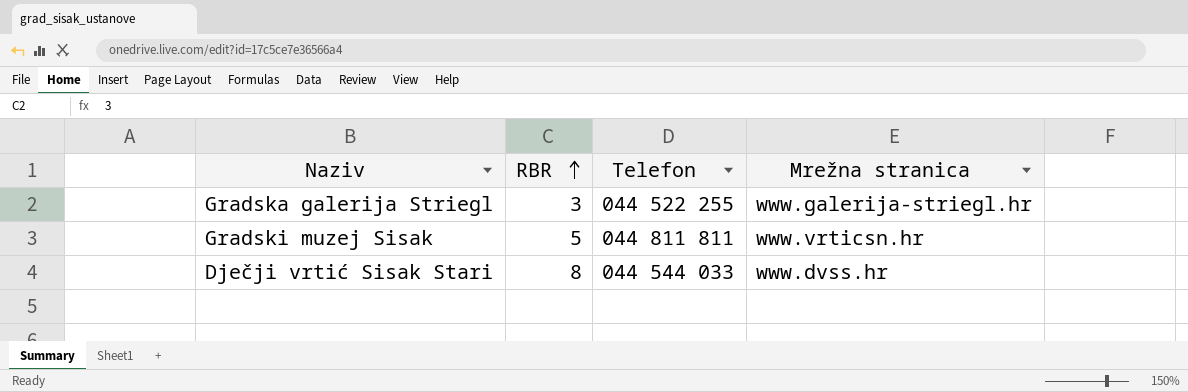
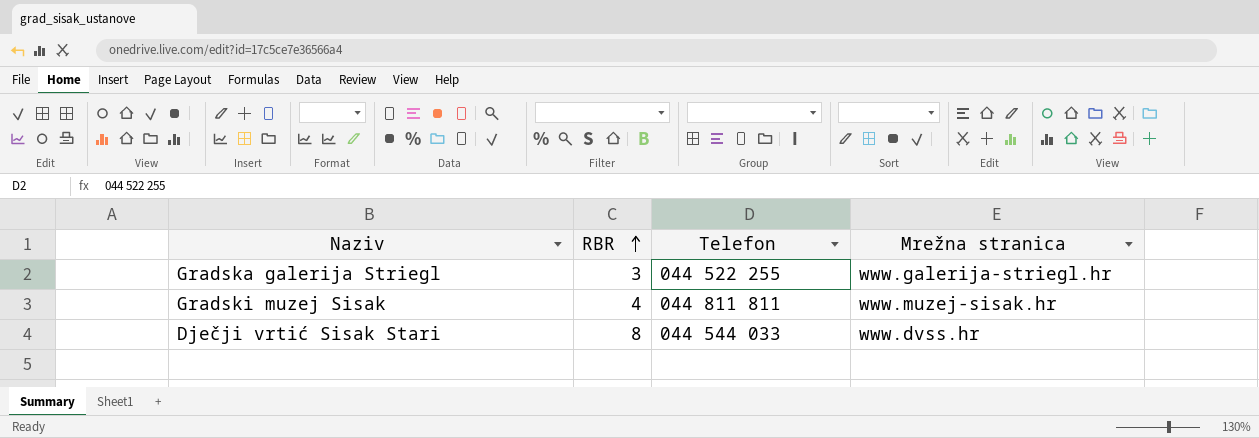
Gradski muzej Sisak | RBR: 5 -> 4
Gradski muzej Sisak | Mrežna stranica: www.vrticsn.hr -> www.muzej-sisak.hr

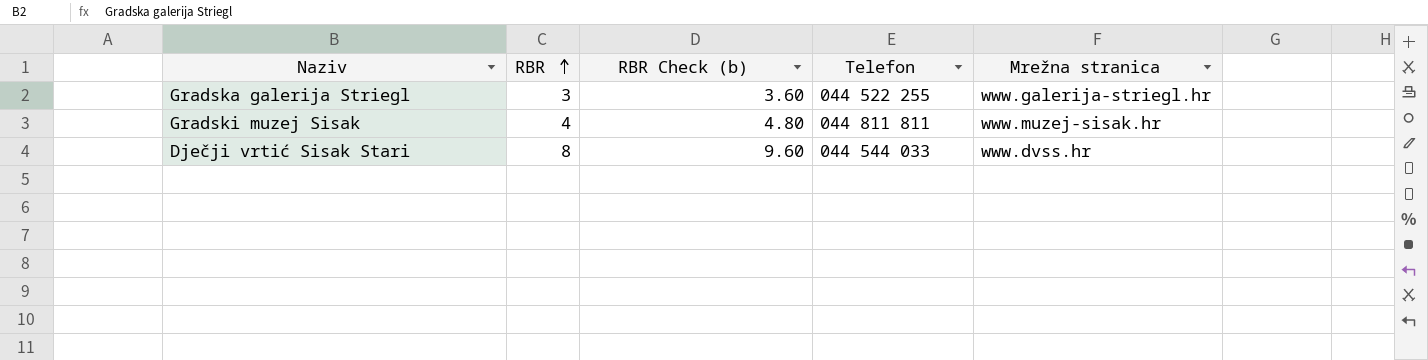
column RBR Check (b) | formula: none -> [RBR] * 1.2

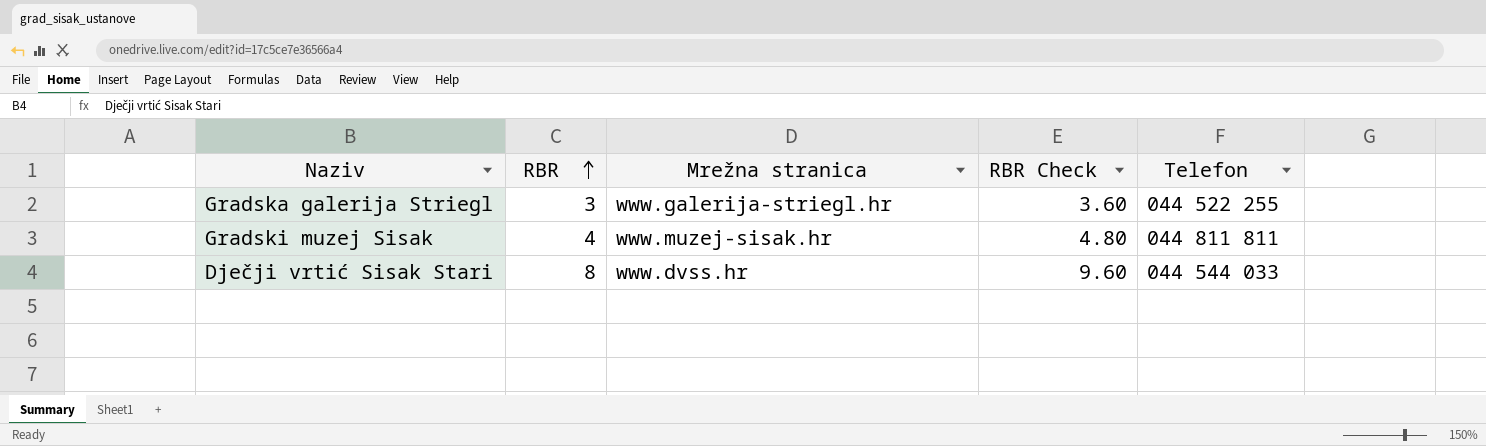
column Mrežna stranica | position: 5 -> 3
column name: RBR Check (b) -> RBR Check

